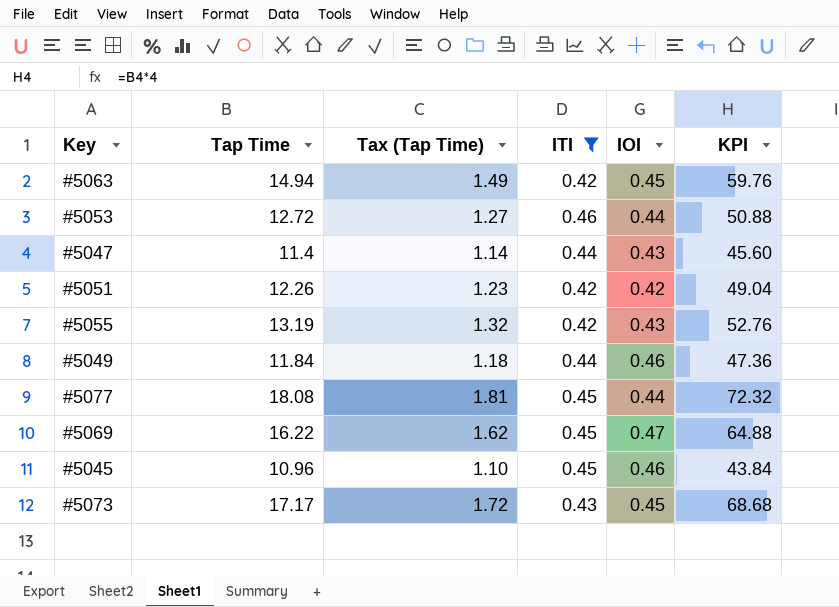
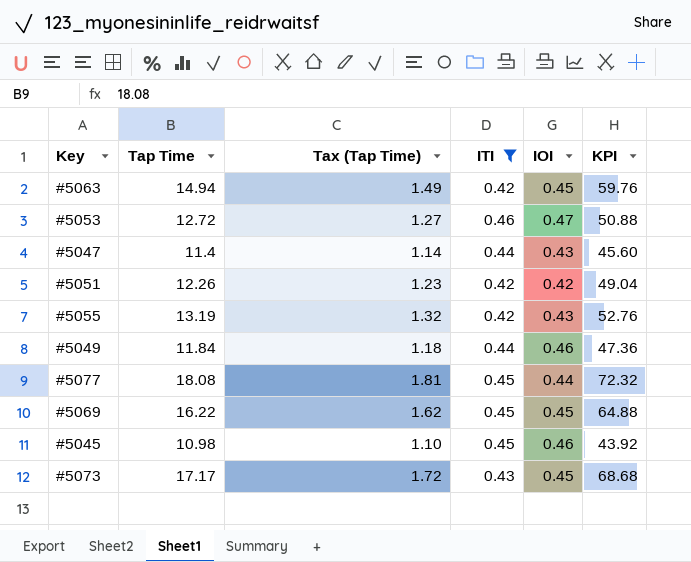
#5053 | IOI: 0.44 -> 0.47
#5069 | IOI: 0.47 -> 0.45
#5045 | Tap Time: 10.96 -> 10.98
#5045 | KPI: 43.84 -> 43.92

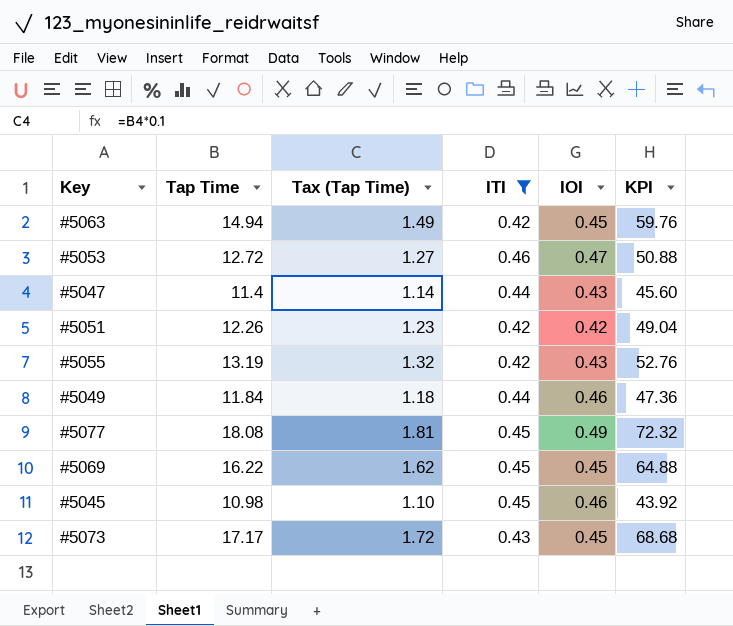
#5077 | IOI: 0.44 -> 0.49

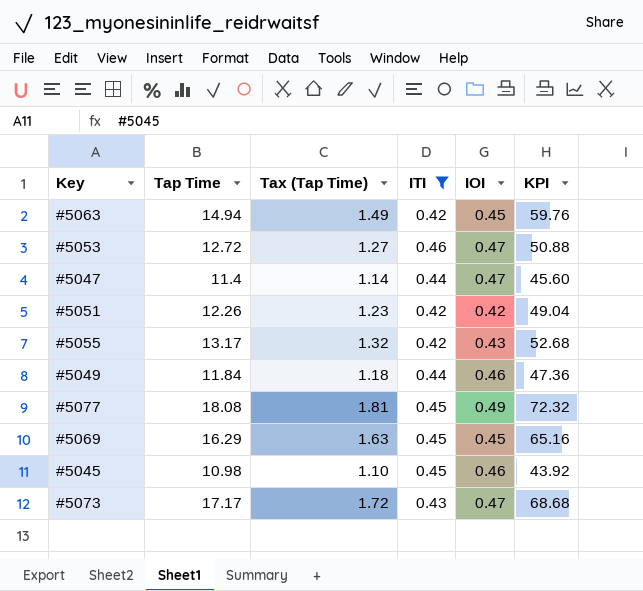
#5047 | IOI: 0.43 -> 0.47
#5055 | Tap Time: 13.19 -> 13.17
#5055 | KPI: 52.76 -> 52.68
#5069 | Tap Time: 16.22 -> 16.29
#5069 | Tax (Tap Time): 1.62 -> 1.63
#5069 | KPI: 64.88 -> 65.16
#5073 | IOI: 0.45 -> 0.47

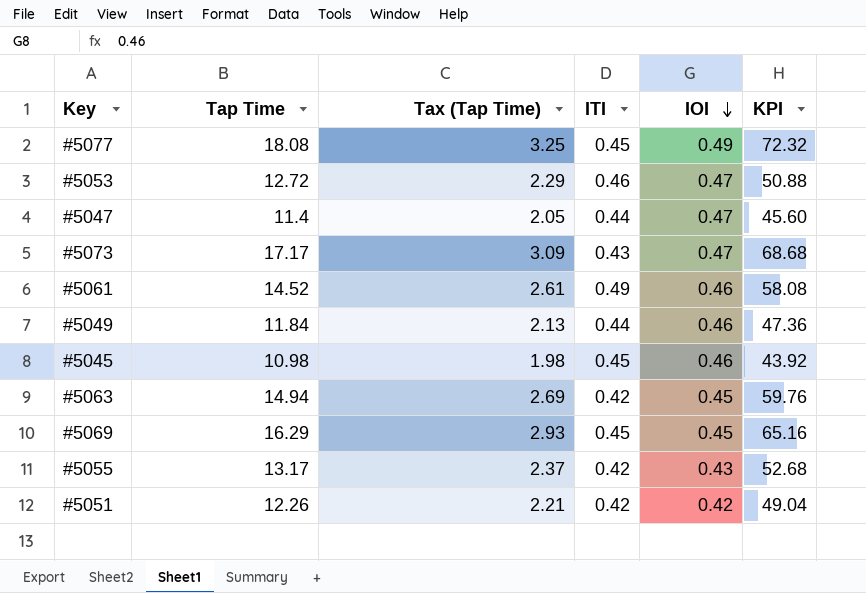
filter: ITI != 0.49 -> none
row order: none -> IOI descending
column Tax (Tap Time) | formula: [Tap Time] * 0.1 -> [Tap Time] * 0.18

